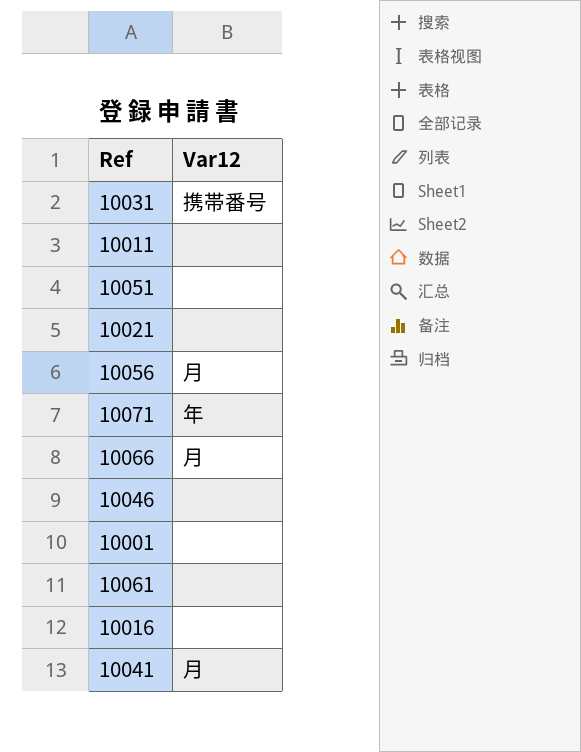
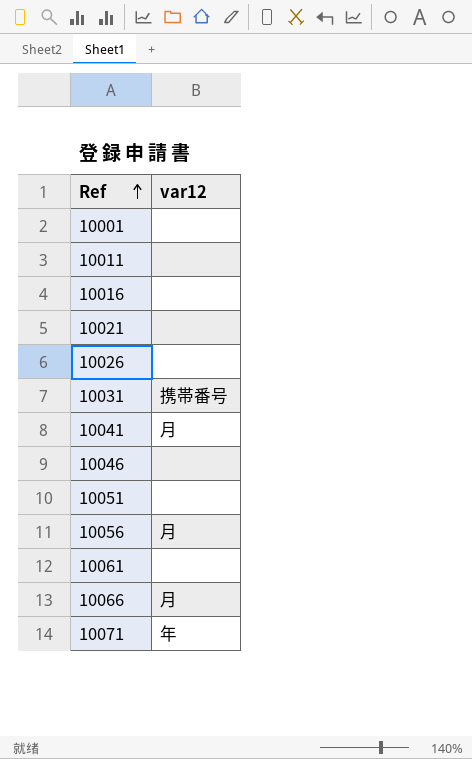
row order: none -> Ref ascending
column name: Var12 -> var12
row 10026: none -> none

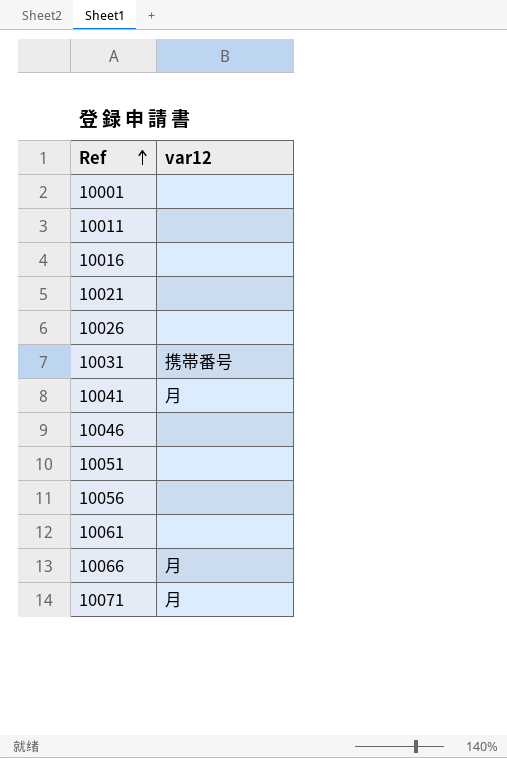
10056 | var12: 月 -> none
10071 | var12: 年 -> 月

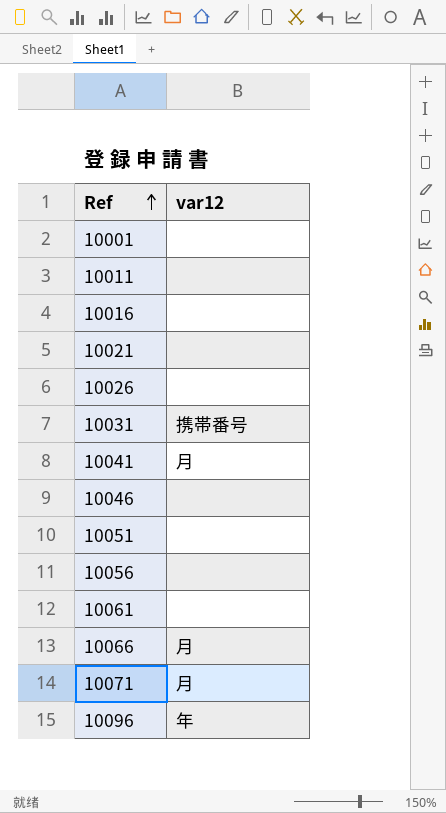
row 10096: none -> 年

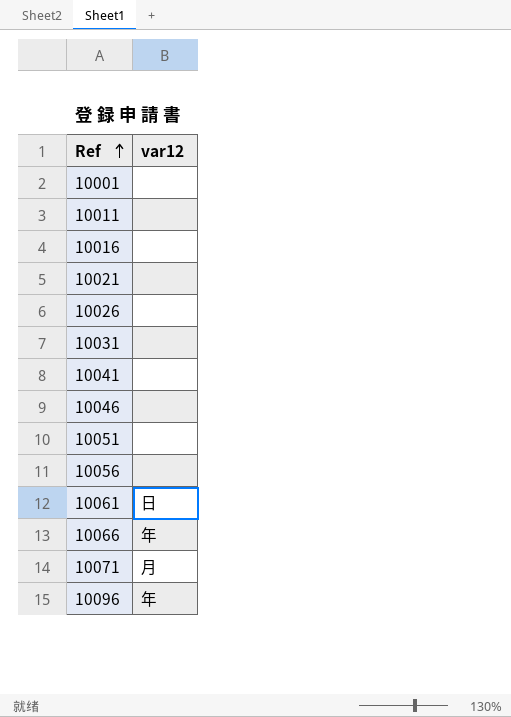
10031 | var12: 携帯番号 -> none
10041 | var12: 月 -> none
10061 | var12: none -> 日
10066 | var12: 月 -> 年

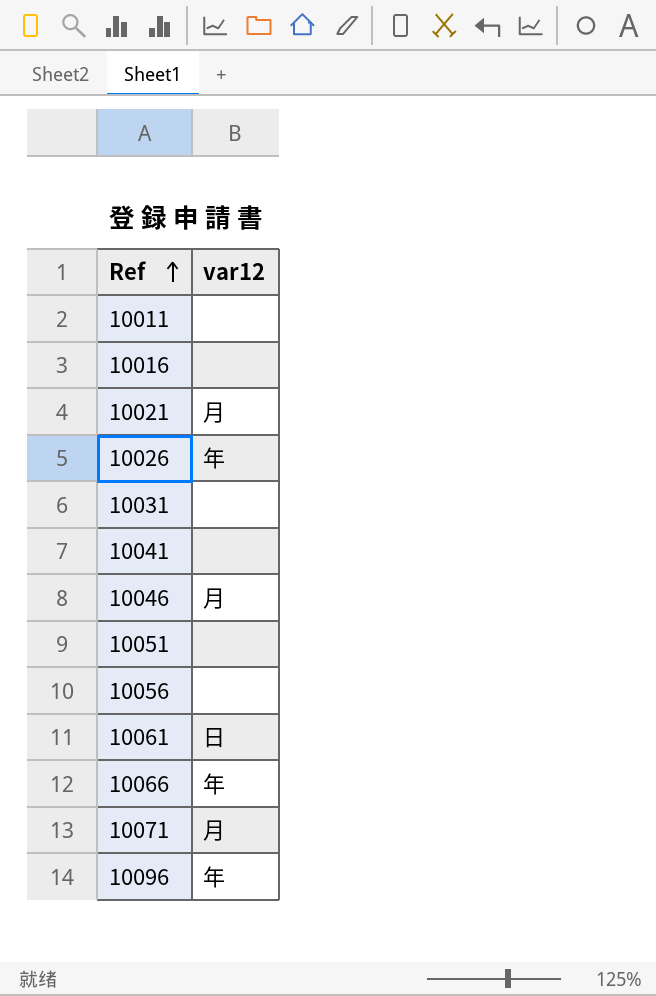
row 10001: none -> none
10021 | var12: none -> 月
10026 | var12: none -> 年
10046 | var12: none -> 月

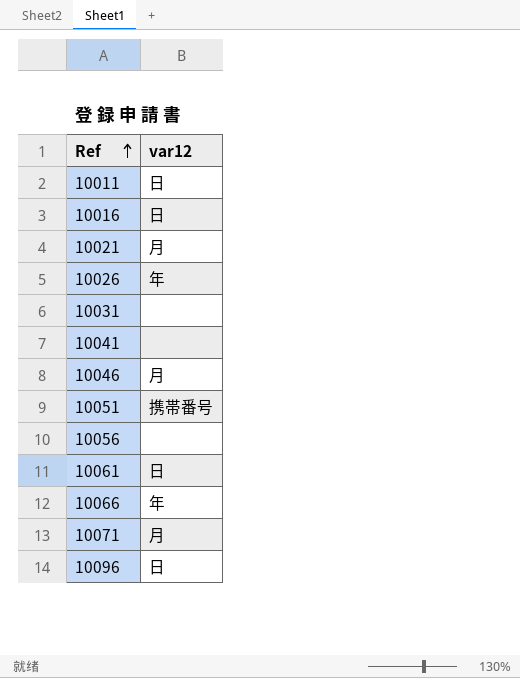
10011 | var12: none -> 日
10016 | var12: none -> 日
10051 | var12: none -> 携帯番号
10096 | var12: 年 -> 日

